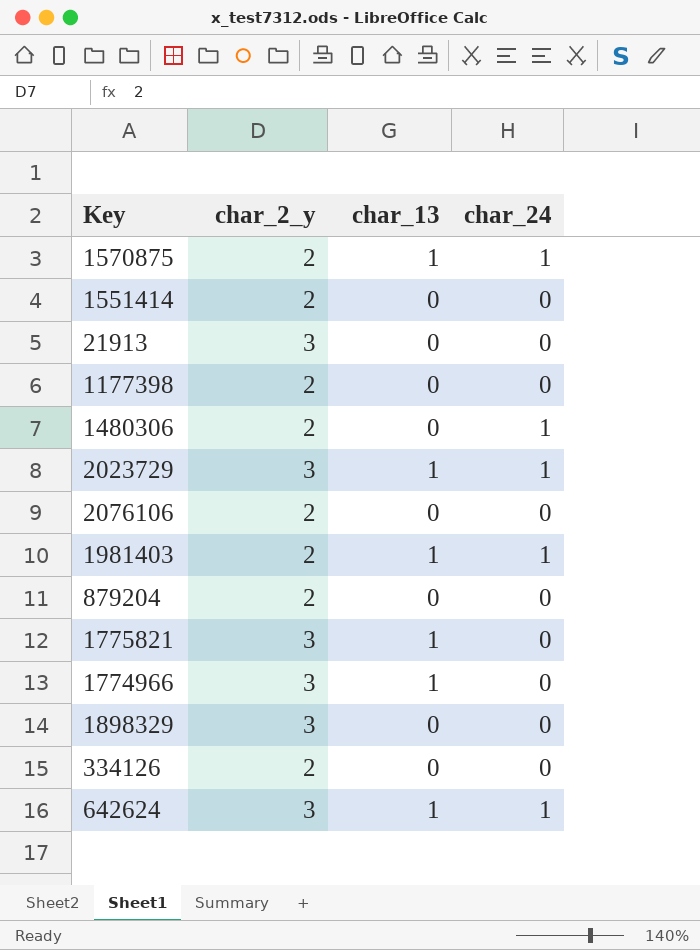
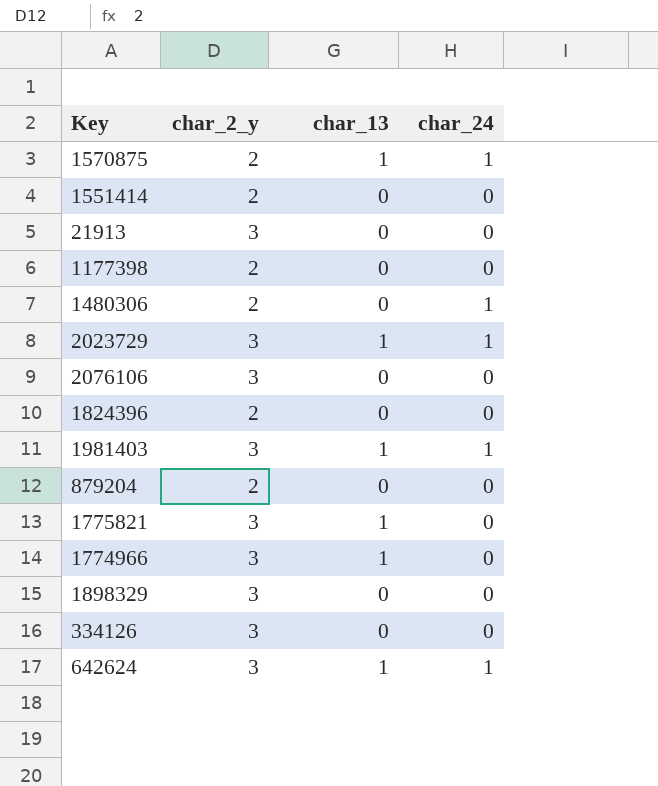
2076106 | char_2_y: 2 -> 3
row 1824396: none -> 2 | 0 | 0
1981403 | char_2_y: 2 -> 3
334126 | char_2_y: 2 -> 3

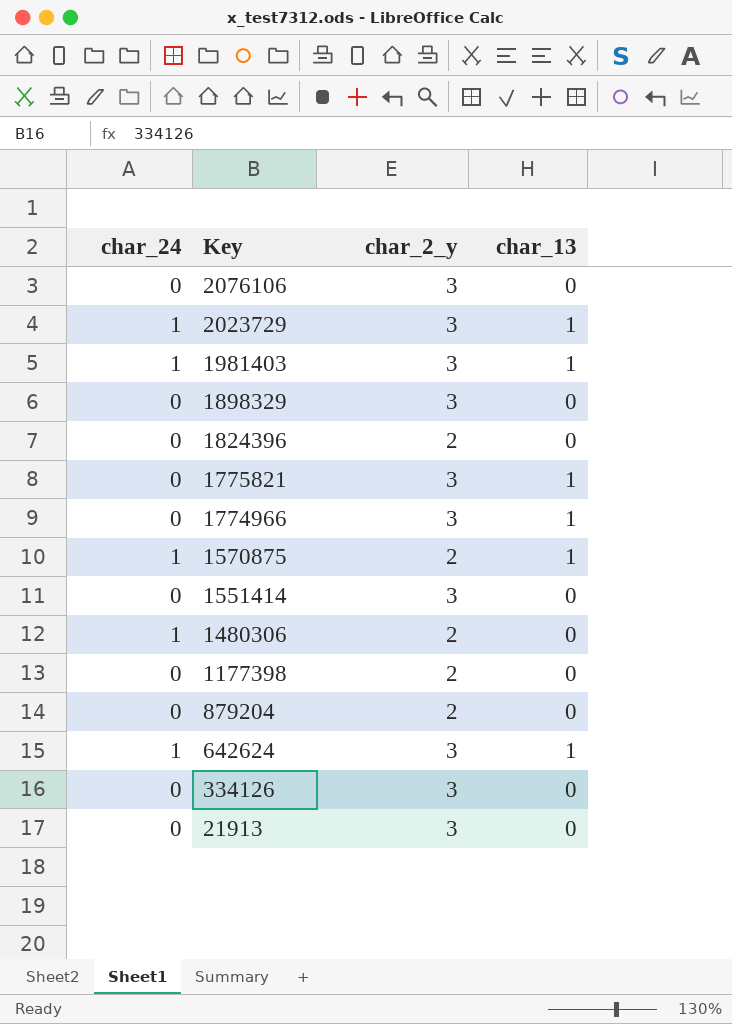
row order: none -> Key descending
column char_24 | position: 4 -> 1
1551414 | char_2_y: 2 -> 3

